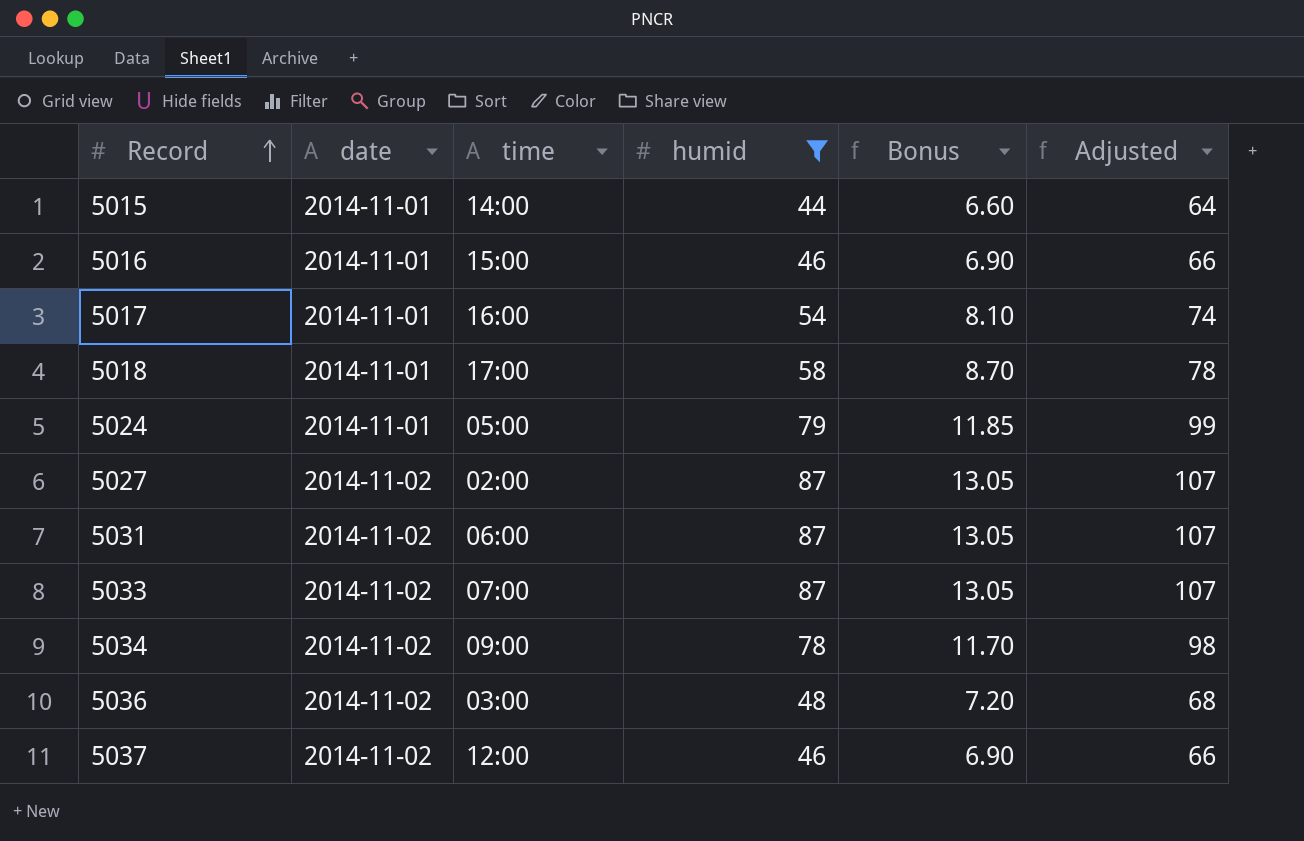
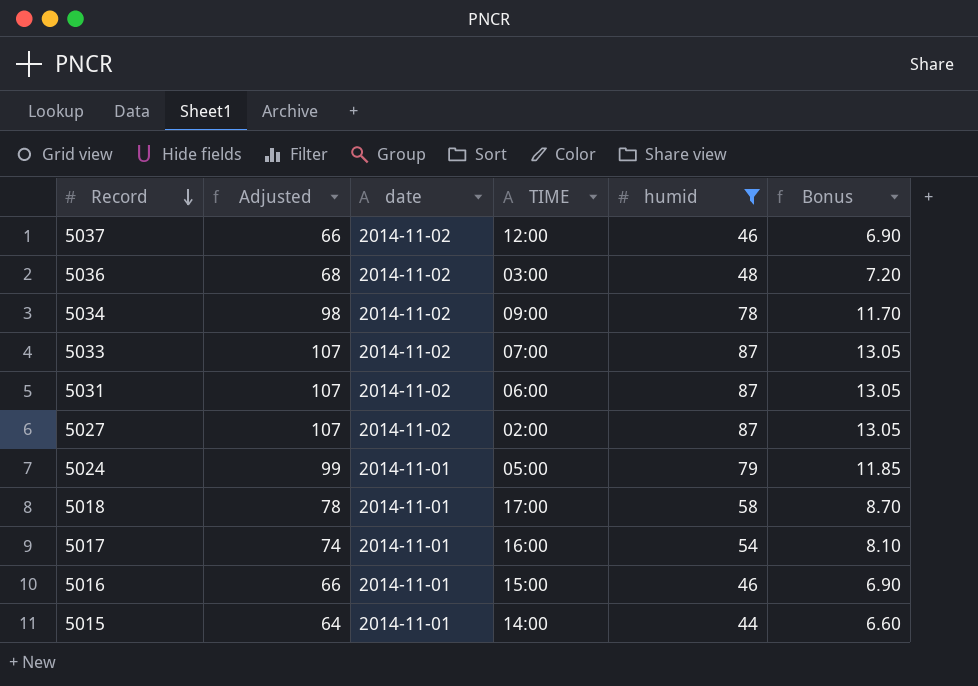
row order: Record ascending -> Record descending
column Adjusted | position: 6 -> 2
column name: time -> TIME

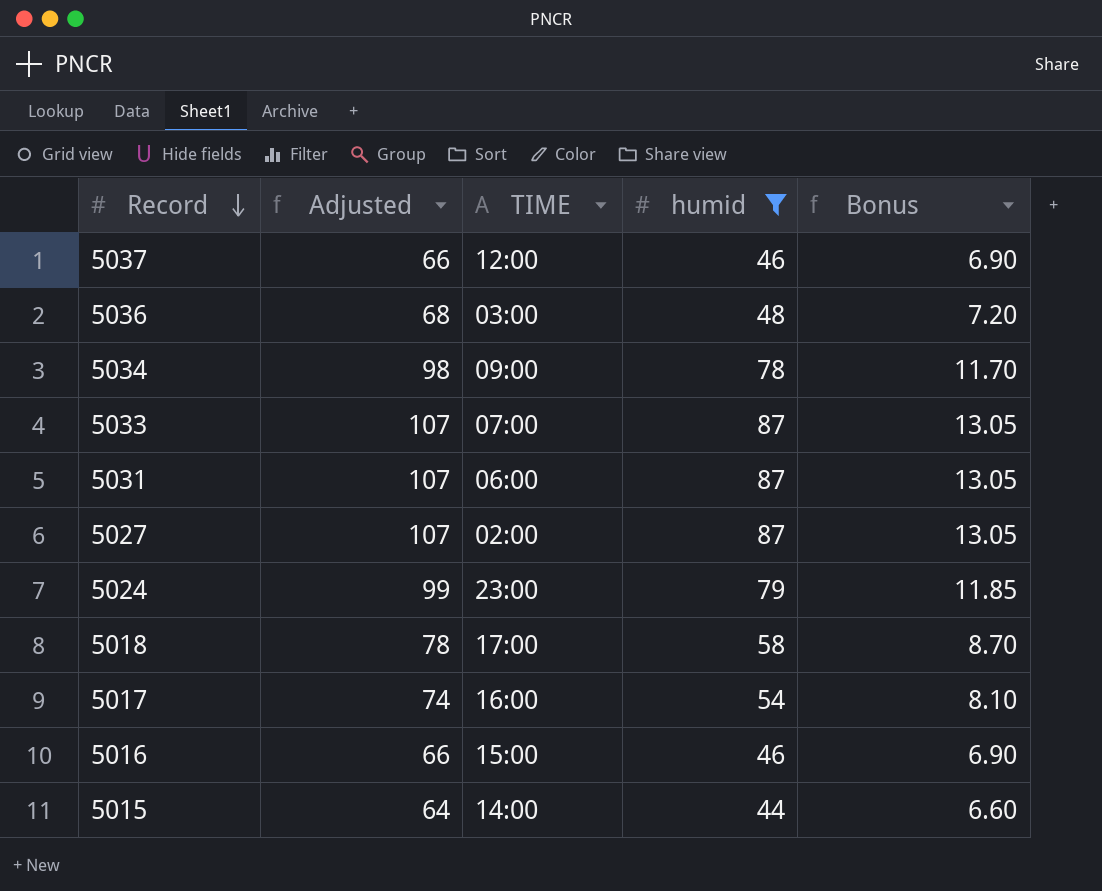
column date | position: 3 -> none
5024 | TIME: 05:00 -> 23:00

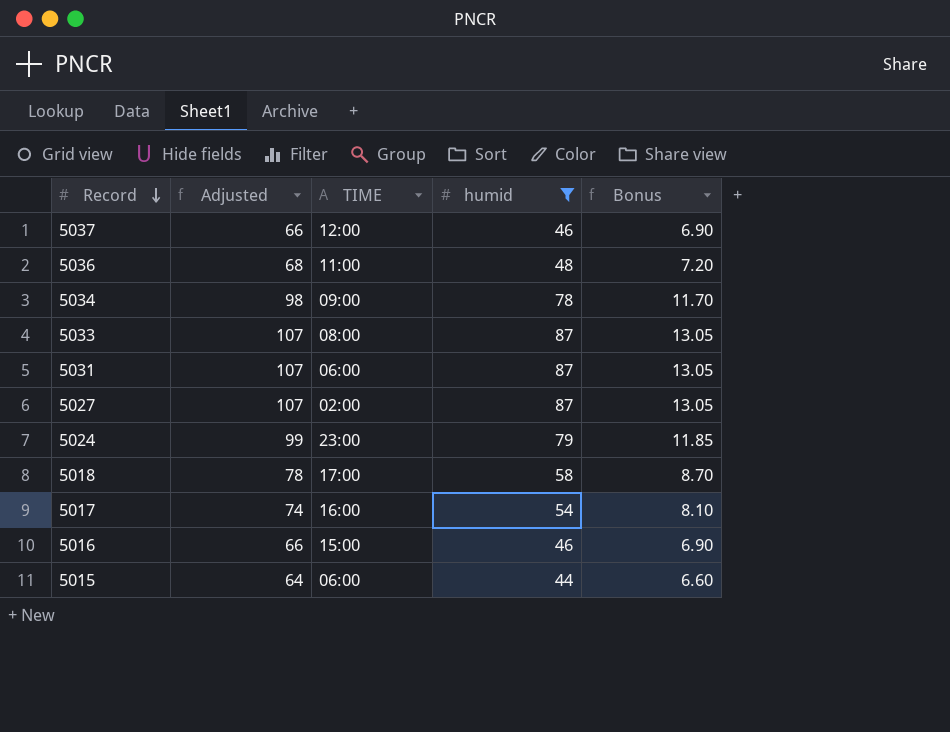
5036 | TIME: 03:00 -> 11:00
5033 | TIME: 07:00 -> 08:00
5015 | TIME: 14:00 -> 06:00

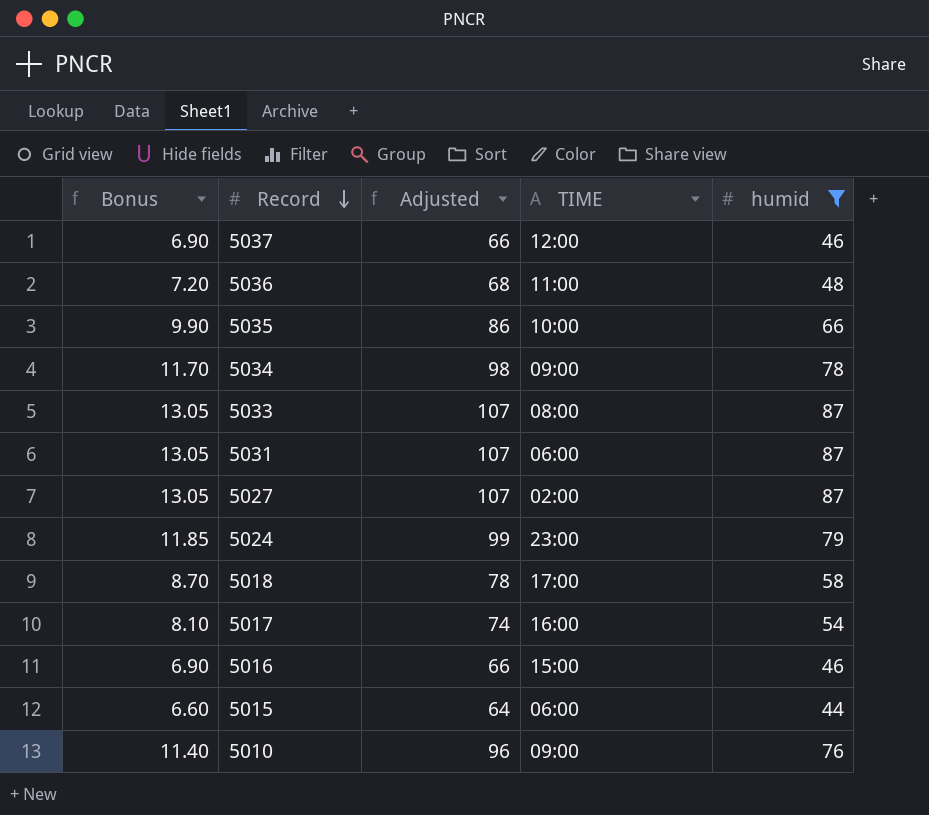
column Bonus | position: 5 -> 1
row 5035: none -> 9.90 | 86 | 10:00 | 66
row 5010: none -> 11.40 | 96 | 09:00 | 76

